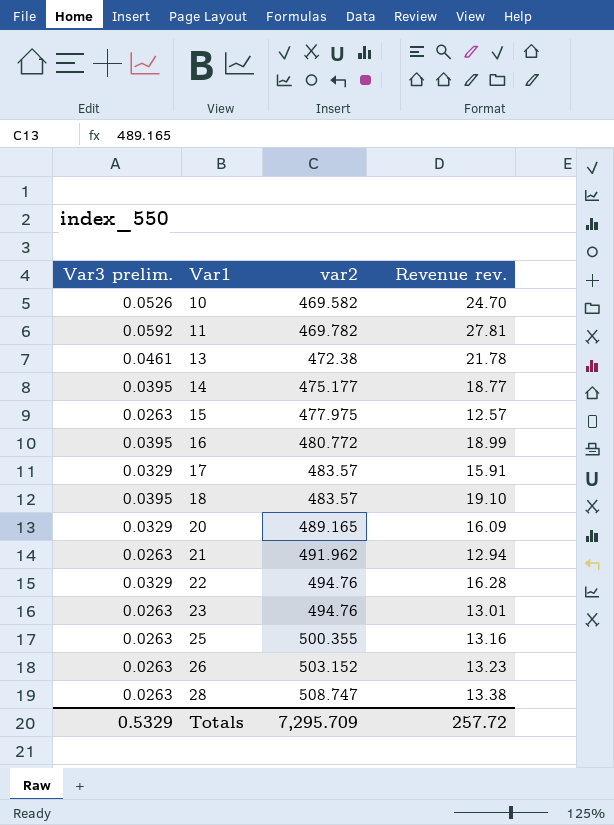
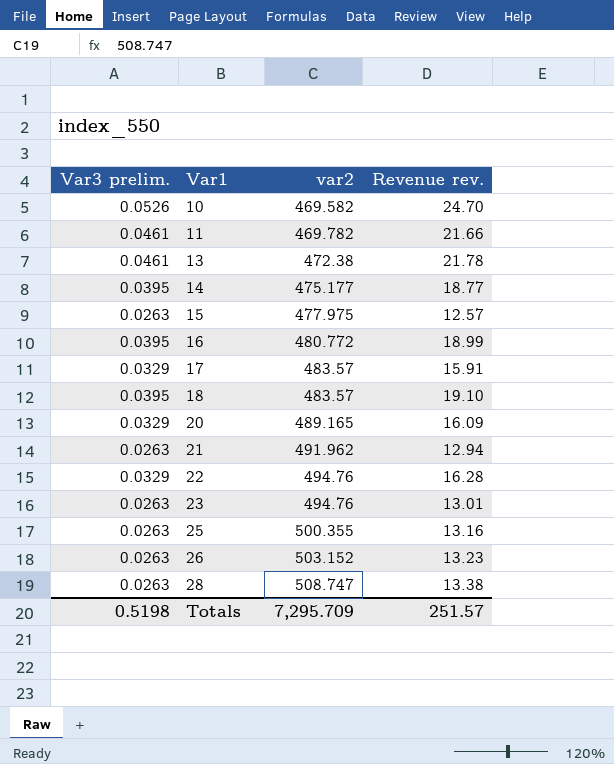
11 | Var3 prelim.: 0.0592 -> 0.0461
11 | Revenue rev.: 27.81 -> 21.66
Totals | Var3 prelim.: 0.5329 -> 0.5198
Totals | Revenue rev.: 257.72 -> 251.57

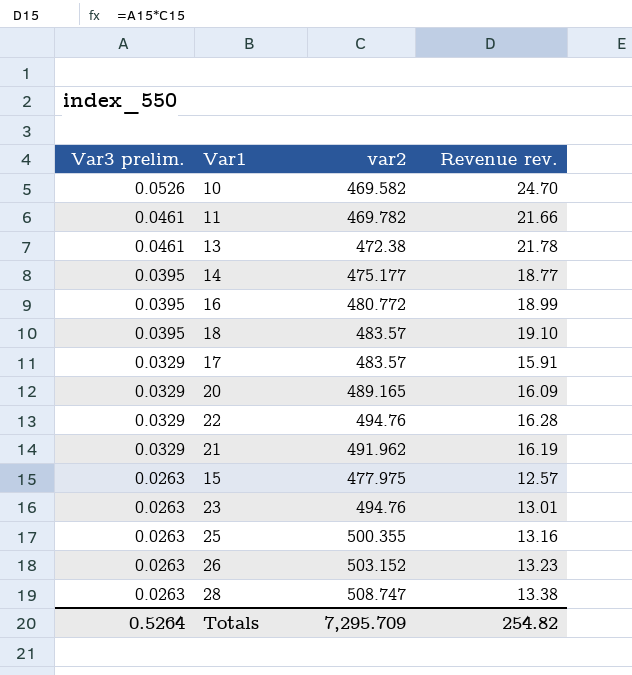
row order: Var1 ascending -> Var3 prelim. descending
21 | Var3 prelim.: 0.0263 -> 0.0329
21 | Revenue rev.: 12.94 -> 16.19
Totals | Var3 prelim.: 0.5198 -> 0.5264
Totals | Revenue rev.: 251.57 -> 254.82

